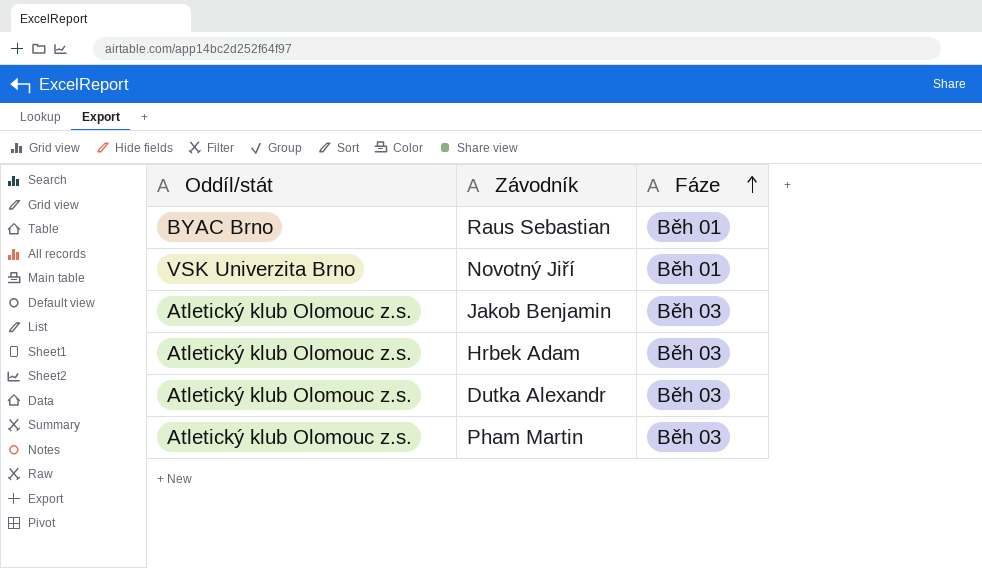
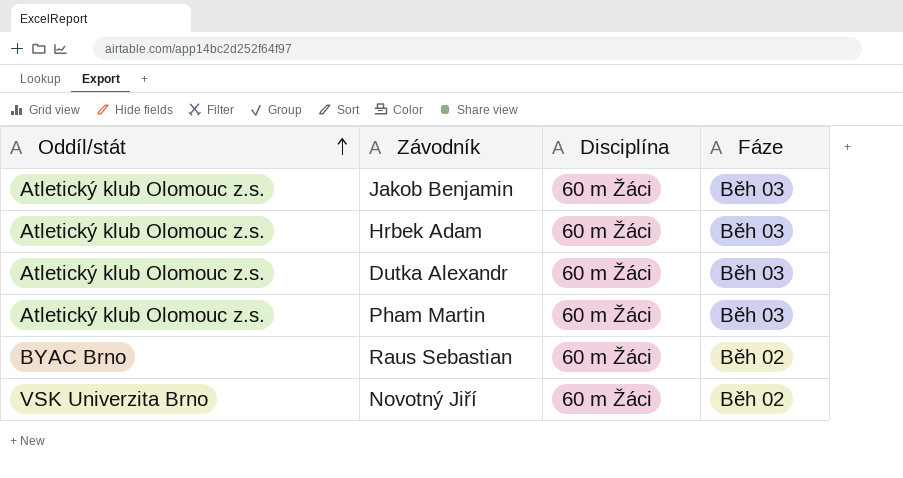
row order: Fáze ascending -> Oddíl/stát ascending
column Disciplína | position: none -> 3
Raus Sebastian | Fáze: Běh 01 -> Běh 02
Novotný Jiří | Fáze: Běh 01 -> Běh 02

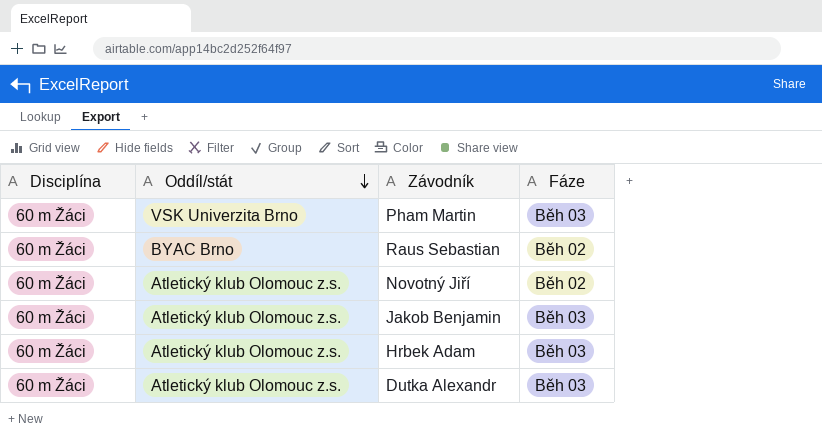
row order: Oddíl/stát ascending -> Oddíl/stát descending
column Disciplína | position: 3 -> 1
Pham Martin | Oddíl/stát: Atletický klub Olomouc z.s. -> VSK Univerzita Brno
Novotný Jiří | Oddíl/stát: VSK Univerzita Brno -> Atletický klub Olomouc z.s.

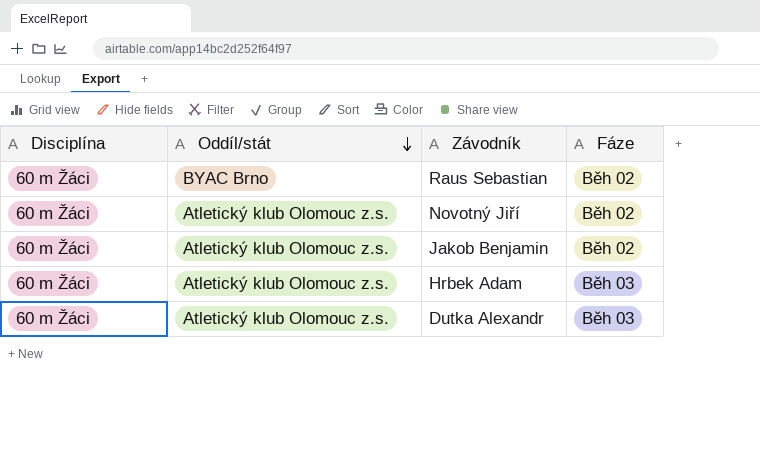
row Pham Martin: 60 m Žáci | VSK Univerzita Brno | Běh 03 -> none
Jakob Benjamin | Fáze: Běh 03 -> Běh 02

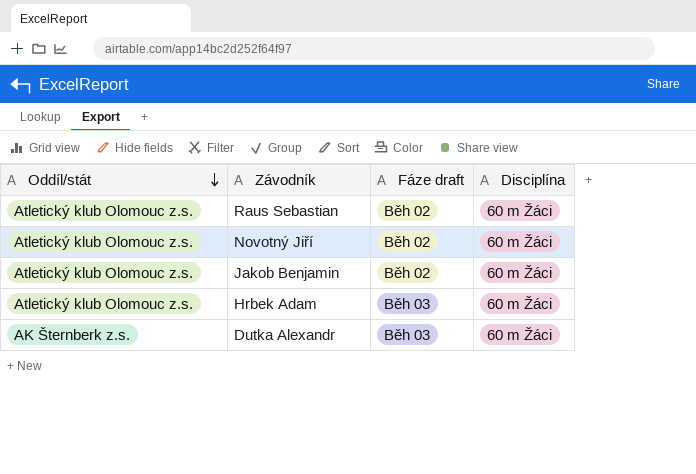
column name: Fáze -> Fáze draft
column Disciplína | position: 1 -> 4
Raus Sebastian | Oddíl/stát: BYAC Brno -> Atletický klub Olomouc z.s.
Dutka Alexandr | Oddíl/stát: Atletický klub Olomouc z.s. -> AK Šternberk z.s.

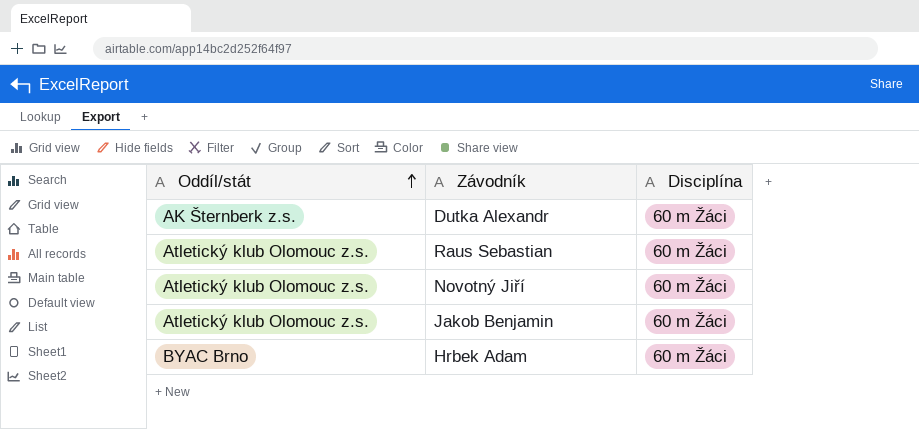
row order: Oddíl/stát descending -> Oddíl/stát ascending
column Fáze draft | position: 3 -> none
Hrbek Adam | Oddíl/stát: Atletický klub Olomouc z.s. -> BYAC Brno

